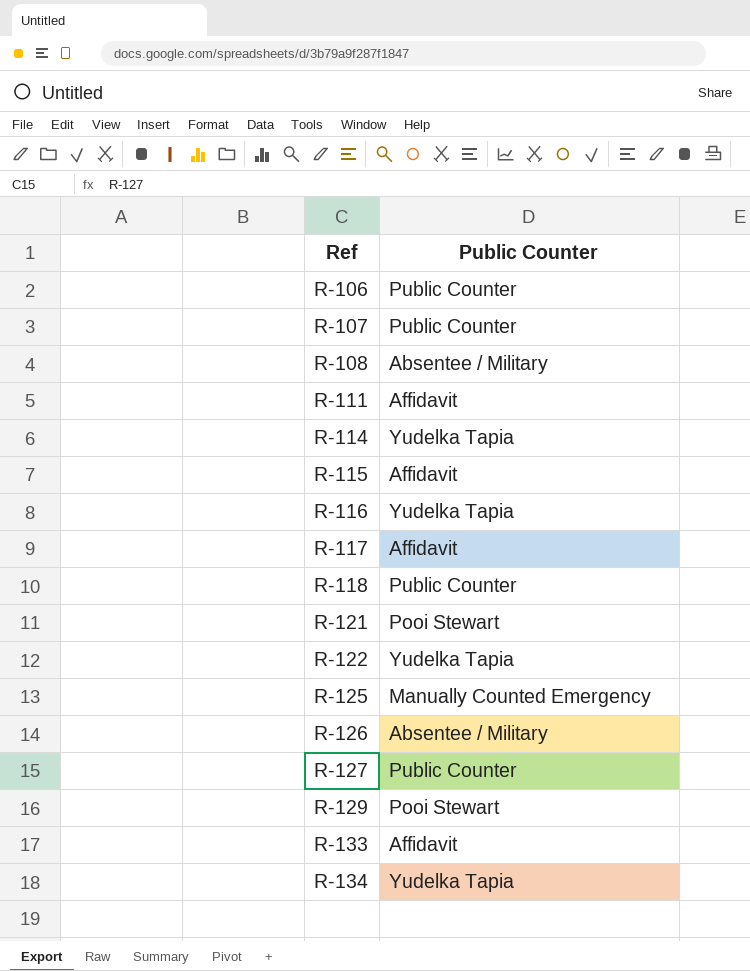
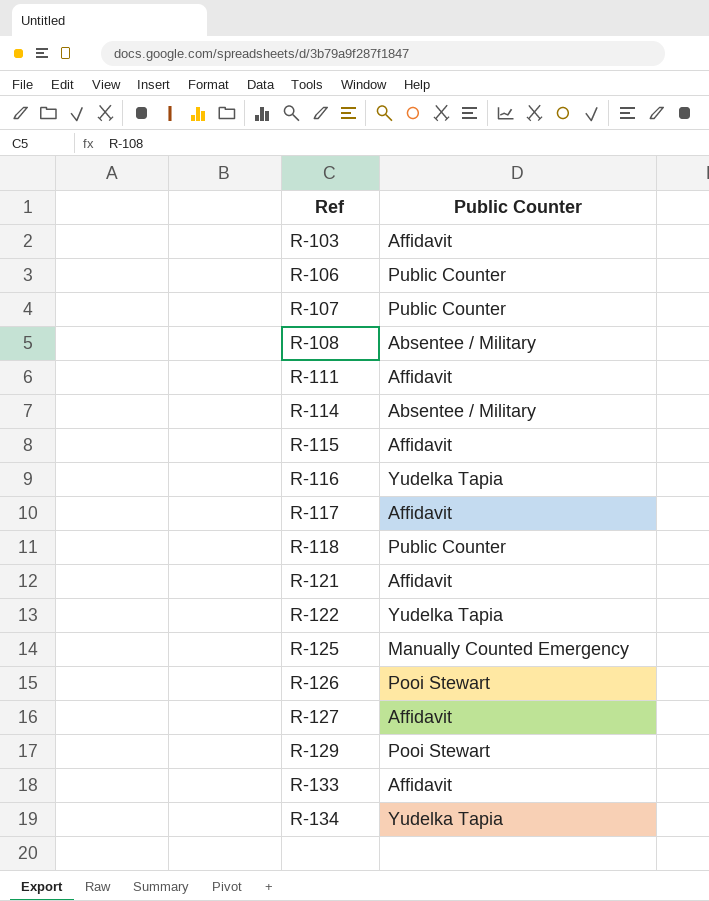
row R-103: none -> Affidavit
R-114 | Public Counter: Yudelka Tapia -> Absentee / Military
R-121 | Public Counter: Pooi Stewart -> Affidavit
R-126 | Public Counter: Absentee / Military -> Pooi Stewart
R-127 | Public Counter: Public Counter -> Affidavit

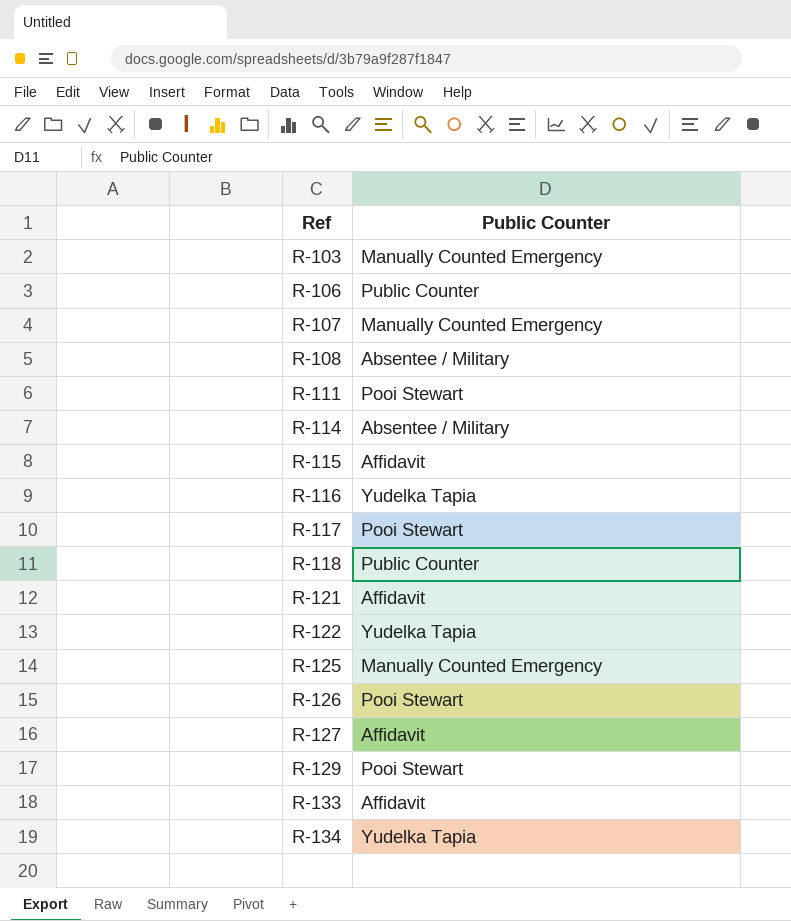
R-103 | Public Counter: Affidavit -> Manually Counted Emergency
R-107 | Public Counter: Public Counter -> Manually Counted Emergency
R-111 | Public Counter: Affidavit -> Pooi Stewart
R-117 | Public Counter: Affidavit -> Pooi Stewart

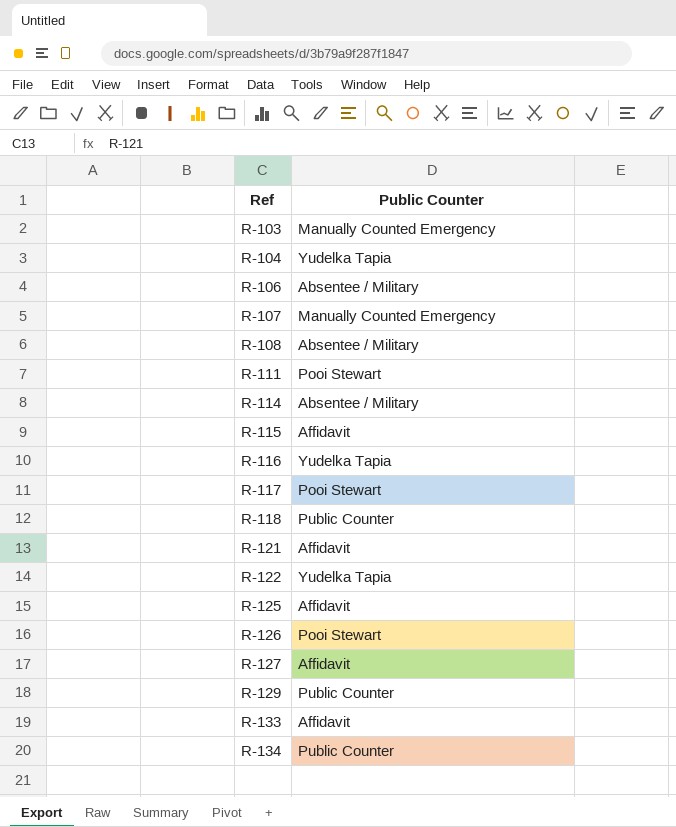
row R-104: none -> Yudelka Tapia
R-106 | Public Counter: Public Counter -> Absentee / Military
R-125 | Public Counter: Manually Counted Emergency -> Affidavit
R-129 | Public Counter: Pooi Stewart -> Public Counter
R-134 | Public Counter: Yudelka Tapia -> Public Counter

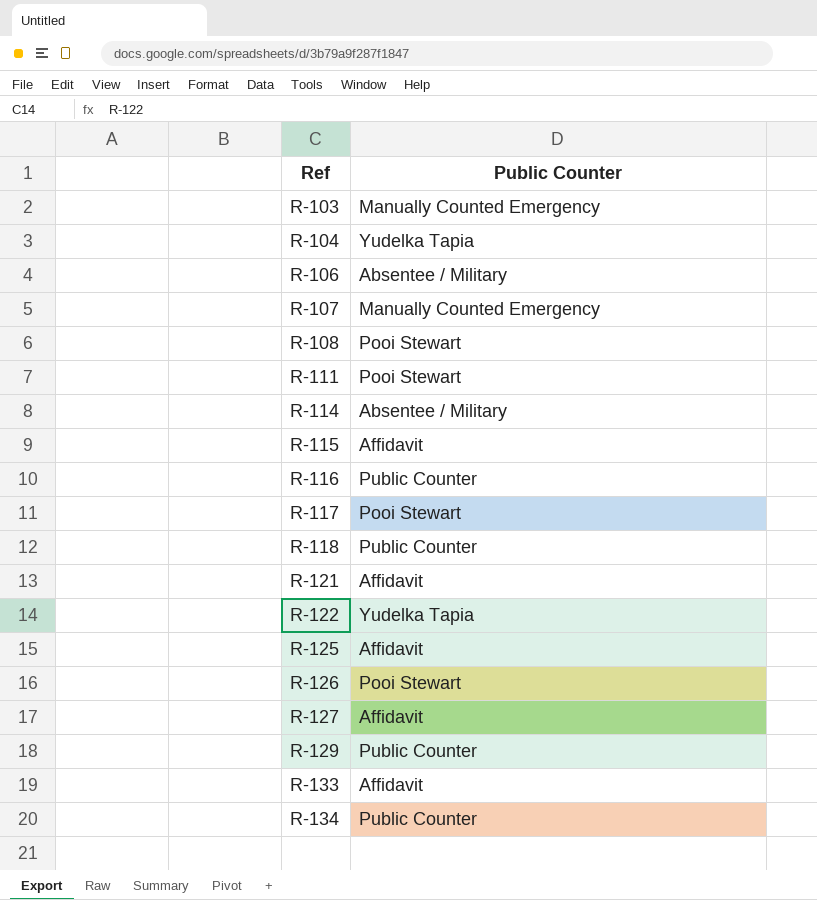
R-108 | Public Counter: Absentee / Military -> Pooi Stewart
R-116 | Public Counter: Yudelka Tapia -> Public Counter

